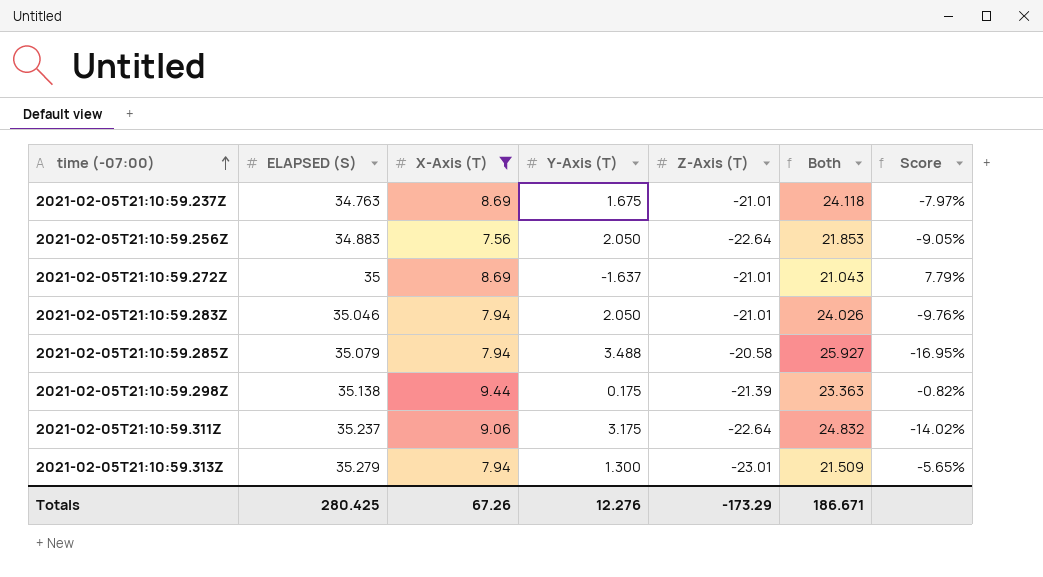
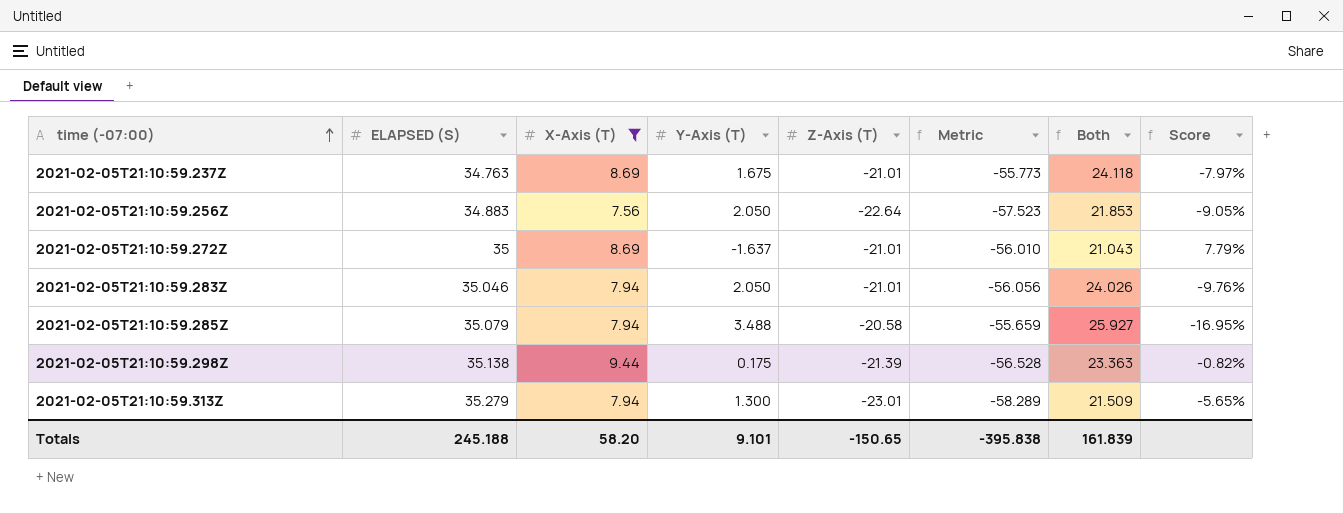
column Metric | formula: none -> [Z-Axis (T)] - [ELAPSED (S)]
row 2021-02-05T21:10:59.311Z: 35.237 | 9.06 | 3.175 | -22.64 | 24.832 | -14.02% -> none
Totals | ELAPSED (S): 280.425 -> 245.188
Totals | X-Axis (T): 67.26 -> 58.20
Totals | Y-Axis (T): 12.276 -> 9.101
Totals | Z-Axis (T): -173.29 -> -150.65
Totals | Both: 186.671 -> 161.839

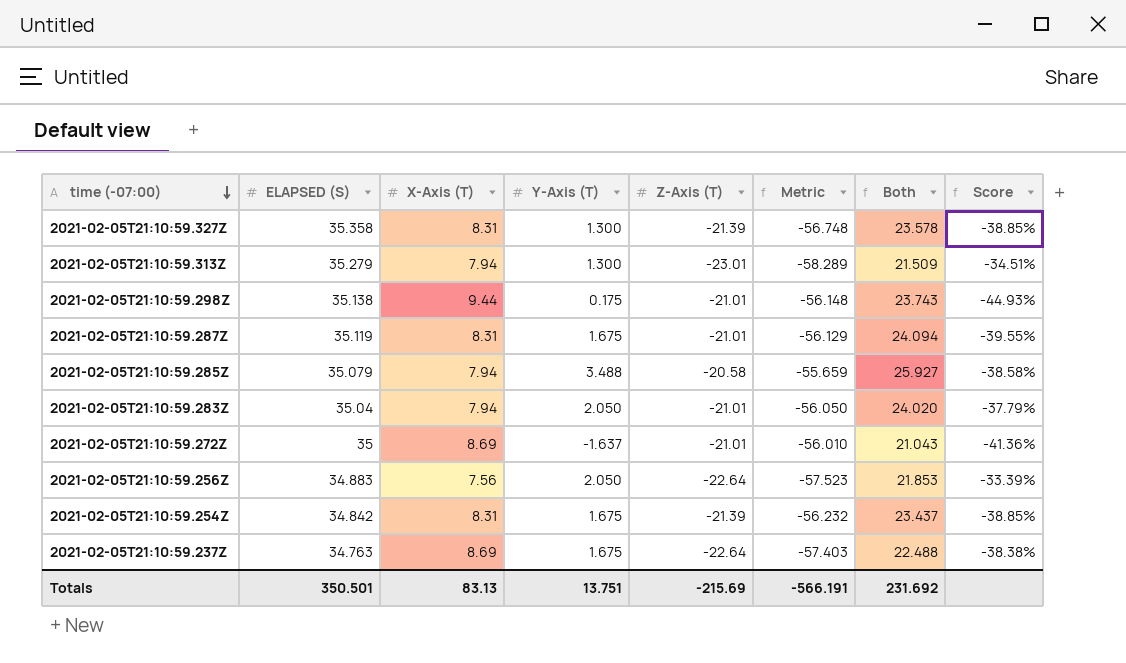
filter: X-Axis (T) != 8.31 -> none
row order: time (-07:00) ascending -> time (-07:00) descending
column Score | formula: [Y-Axis (T)] / [Z-Axis (T)] -> [X-Axis (T)] / [Z-Axis (T)]
2021-02-05T21:10:59.298Z | Z-Axis (T): -21.39 -> -21.01
2021-02-05T21:10:59.298Z | Metric: -56.528 -> -56.148
2021-02-05T21:10:59.298Z | Both: 23.363 -> 23.743
2021-02-05T21:10:59.283Z | ELAPSED (S): 35.046 -> 35.04
2021-02-05T21:10:59.283Z | Metric: -56.056 -> -56.050
2021-02-05T21:10:59.283Z | Both: 24.026 -> 24.020
2021-02-05T21:10:59.237Z | Z-Axis (T): -21.01 -> -22.64
2021-02-05T21:10:59.237Z | Metric: -55.773 -> -57.403
2021-02-05T21:10:59.237Z | Both: 24.118 -> 22.488
Totals | ELAPSED (S): 245.188 -> 350.501
Totals | X-Axis (T): 58.20 -> 83.13
Totals | Y-Axis (T): 9.101 -> 13.751
Totals | Z-Axis (T): -150.65 -> -215.69
Totals | Metric: -395.838 -> -566.191
Totals | Both: 161.839 -> 231.692

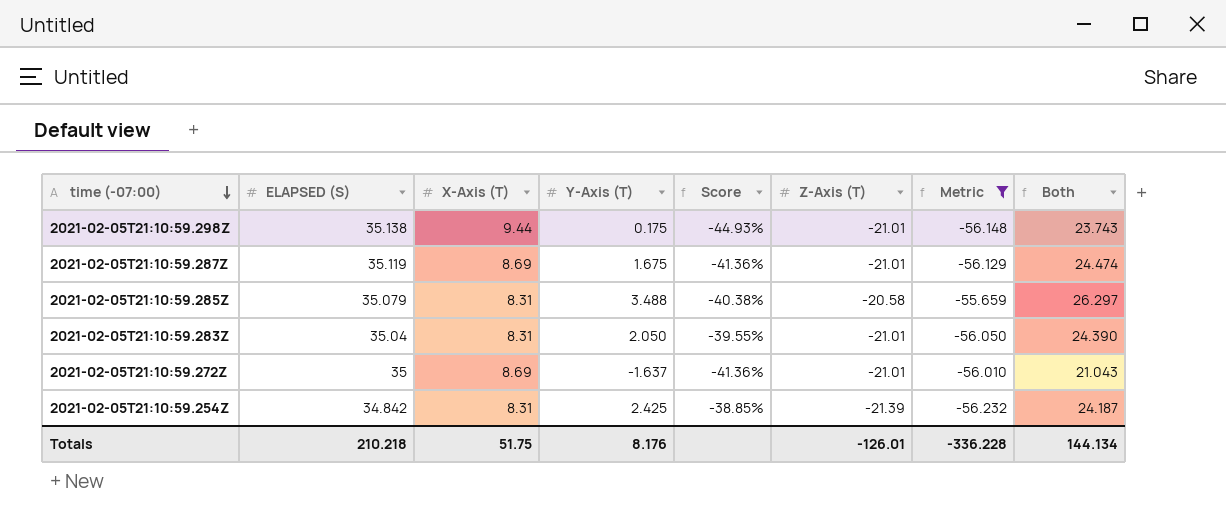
filter: none -> Metric >= -56.232
column Score | position: 8 -> 5
2021-02-05T21:10:59.287Z | X-Axis (T): 8.31 -> 8.69
2021-02-05T21:10:59.287Z | Score: -39.55% -> -41.36%
2021-02-05T21:10:59.287Z | Both: 24.094 -> 24.474
2021-02-05T21:10:59.285Z | X-Axis (T): 7.94 -> 8.31
2021-02-05T21:10:59.285Z | Score: -38.58% -> -40.38%
2021-02-05T21:10:59.285Z | Both: 25.927 -> 26.297
2021-02-05T21:10:59.283Z | X-Axis (T): 7.94 -> 8.31
2021-02-05T21:10:59.283Z | Score: -37.79% -> -39.55%
2021-02-05T21:10:59.283Z | Both: 24.020 -> 24.390
2021-02-05T21:10:59.254Z | Y-Axis (T): 1.675 -> 2.425
2021-02-05T21:10:59.254Z | Both: 23.437 -> 24.187
Totals | ELAPSED (S): 350.501 -> 210.218
Totals | X-Axis (T): 83.13 -> 51.75
Totals | Y-Axis (T): 13.751 -> 8.176
Totals | Z-Axis (T): -215.69 -> -126.01
Totals | Metric: -566.191 -> -336.228
Totals | Both: 231.692 -> 144.134

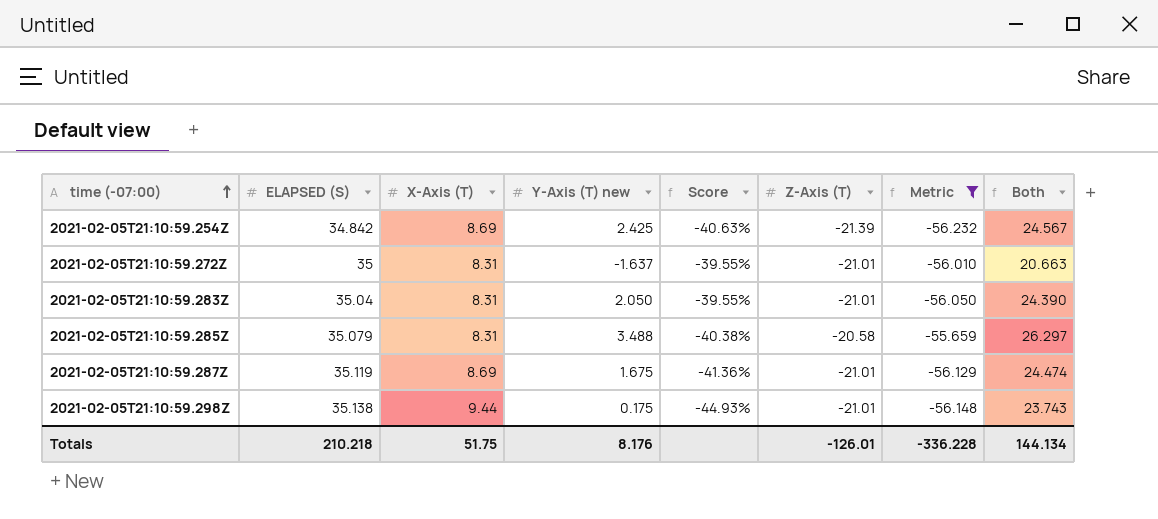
row order: time (-07:00) descending -> time (-07:00) ascending
column name: Y-Axis (T) -> Y-Axis (T) new
2021-02-05T21:10:59.254Z | X-Axis (T): 8.31 -> 8.69
2021-02-05T21:10:59.254Z | Score: -38.85% -> -40.63%
2021-02-05T21:10:59.254Z | Both: 24.187 -> 24.567
2021-02-05T21:10:59.272Z | X-Axis (T): 8.69 -> 8.31
2021-02-05T21:10:59.272Z | Score: -41.36% -> -39.55%
2021-02-05T21:10:59.272Z | Both: 21.043 -> 20.663

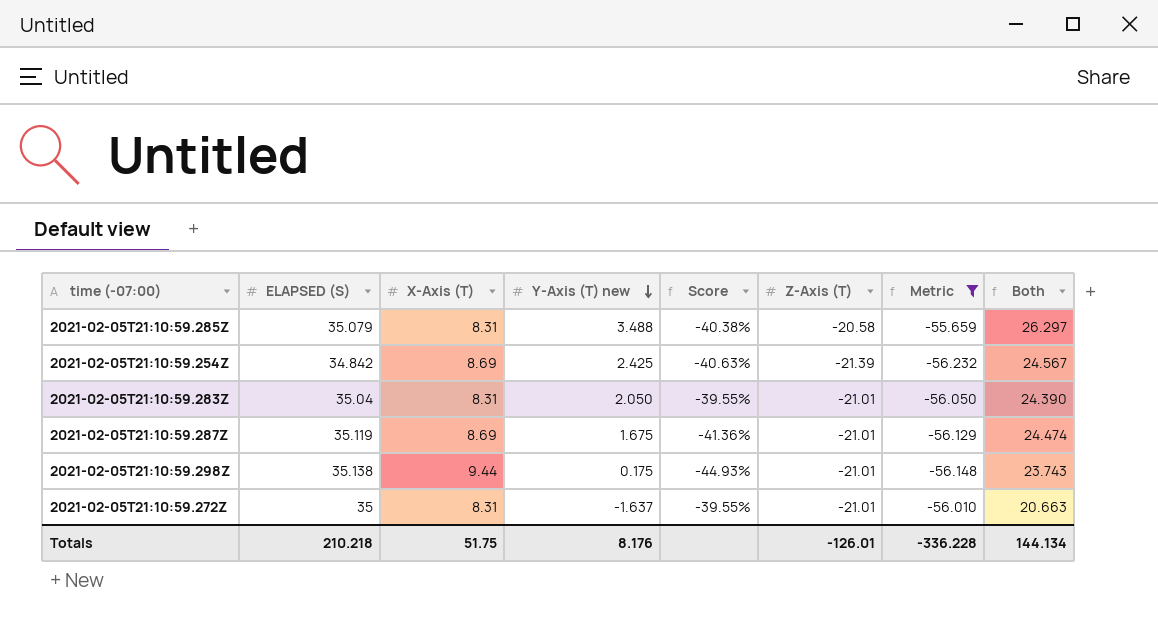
row order: time (-07:00) ascending -> Y-Axis (T) new descending

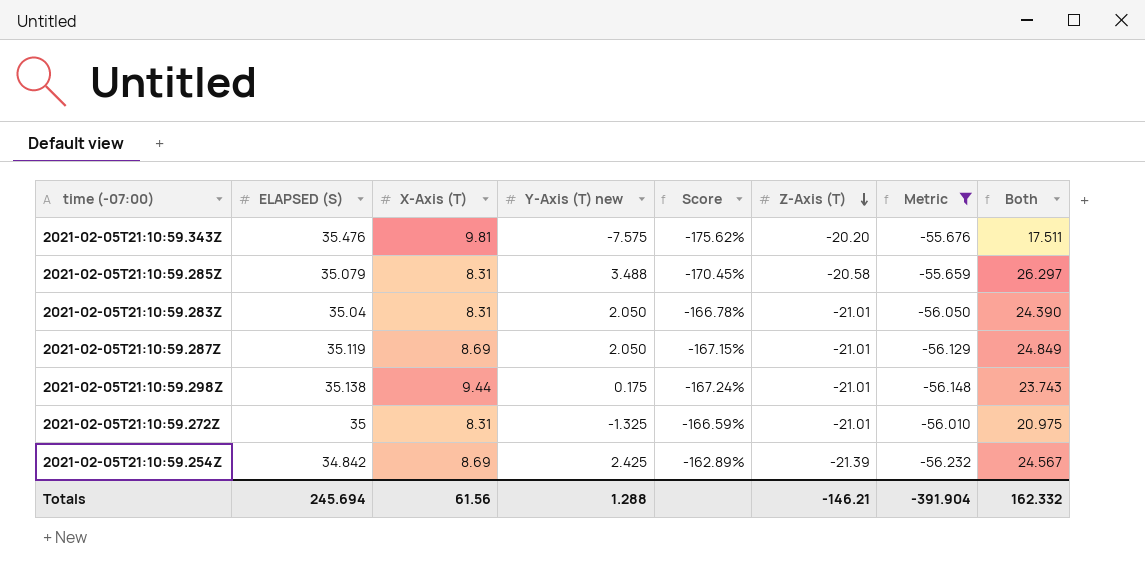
row order: Y-Axis (T) new descending -> Z-Axis (T) descending
column Score | formula: [X-Axis (T)] / [Z-Axis (T)] -> [ELAPSED (S)] / [Z-Axis (T)]
row 2021-02-05T21:10:59.343Z: none -> 35.476 | 9.81 | -7.575 | -175.62% | -20.20 | -55.676 | 17.511
2021-02-05T21:10:59.287Z | Y-Axis (T) new: 1.675 -> 2.050
2021-02-05T21:10:59.287Z | Both: 24.474 -> 24.849
2021-02-05T21:10:59.272Z | Y-Axis (T) new: -1.637 -> -1.325
2021-02-05T21:10:59.272Z | Both: 20.663 -> 20.975
Totals | ELAPSED (S): 210.218 -> 245.694
Totals | X-Axis (T): 51.75 -> 61.56
Totals | Y-Axis (T) new: 8.176 -> 1.288
Totals | Z-Axis (T): -126.01 -> -146.21
Totals | Metric: -336.228 -> -391.904
Totals | Both: 144.134 -> 162.332

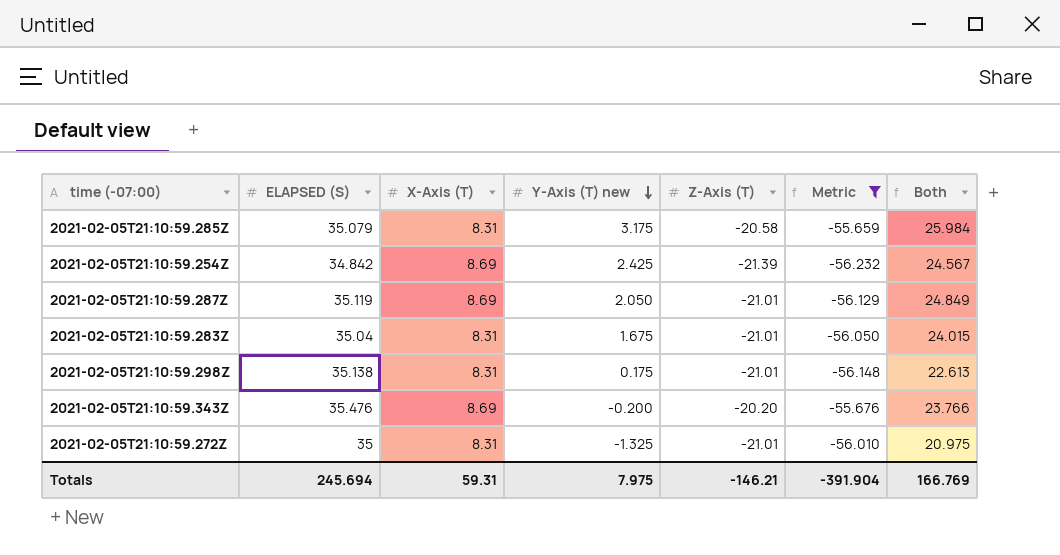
row order: Z-Axis (T) descending -> Y-Axis (T) new descending
column Score | formula: [ELAPSED (S)] / [Z-Axis (T)] -> none
2021-02-05T21:10:59.285Z | Y-Axis (T) new: 3.488 -> 3.175
2021-02-05T21:10:59.285Z | Both: 26.297 -> 25.984
2021-02-05T21:10:59.283Z | Y-Axis (T) new: 2.050 -> 1.675
2021-02-05T21:10:59.283Z | Both: 24.390 -> 24.015
2021-02-05T21:10:59.298Z | X-Axis (T): 9.44 -> 8.31
2021-02-05T21:10:59.298Z | Both: 23.743 -> 22.613
2021-02-05T21:10:59.343Z | X-Axis (T): 9.81 -> 8.69
2021-02-05T21:10:59.343Z | Y-Axis (T) new: -7.575 -> -0.200
2021-02-05T21:10:59.343Z | Both: 17.511 -> 23.766
Totals | X-Axis (T): 61.56 -> 59.31
Totals | Y-Axis (T) new: 1.288 -> 7.975
Totals | Both: 162.332 -> 166.769

